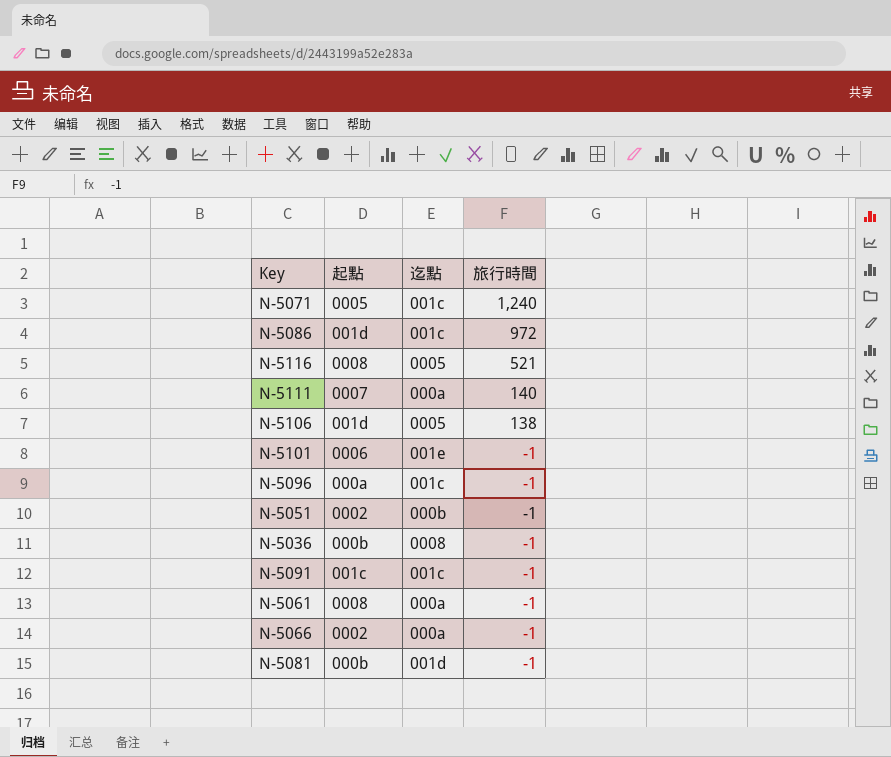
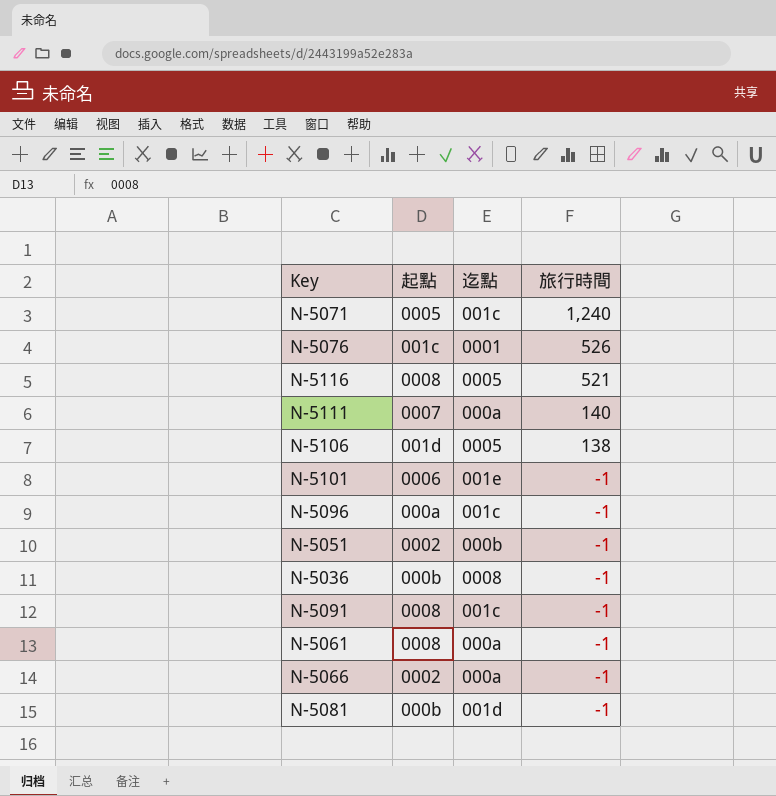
row N-5086: 001d | 001c | 972 -> none
row N-5076: none -> 001c | 0001 | 526
N-5091 | 起點: 001c -> 0008

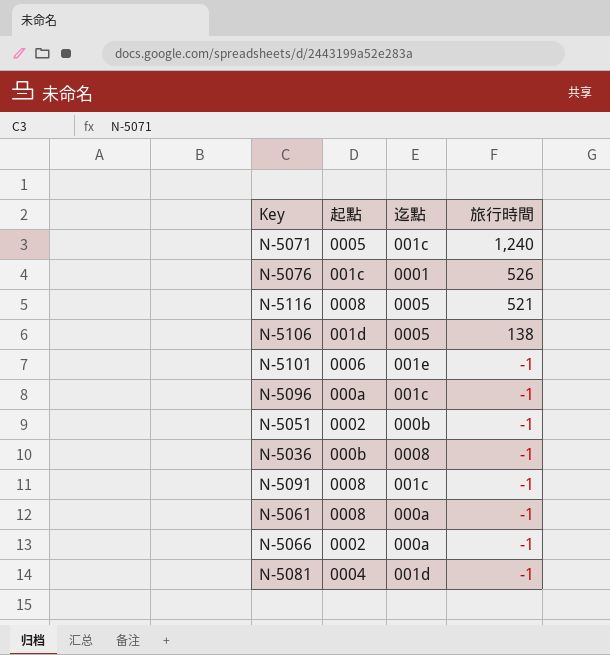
row N-5111: 0007 | 000a | 140 -> none
N-5081 | 起點: 000b -> 0004

